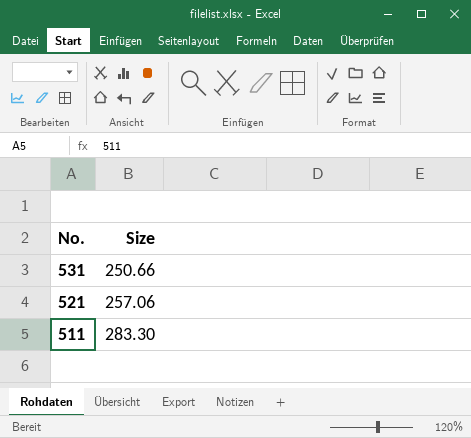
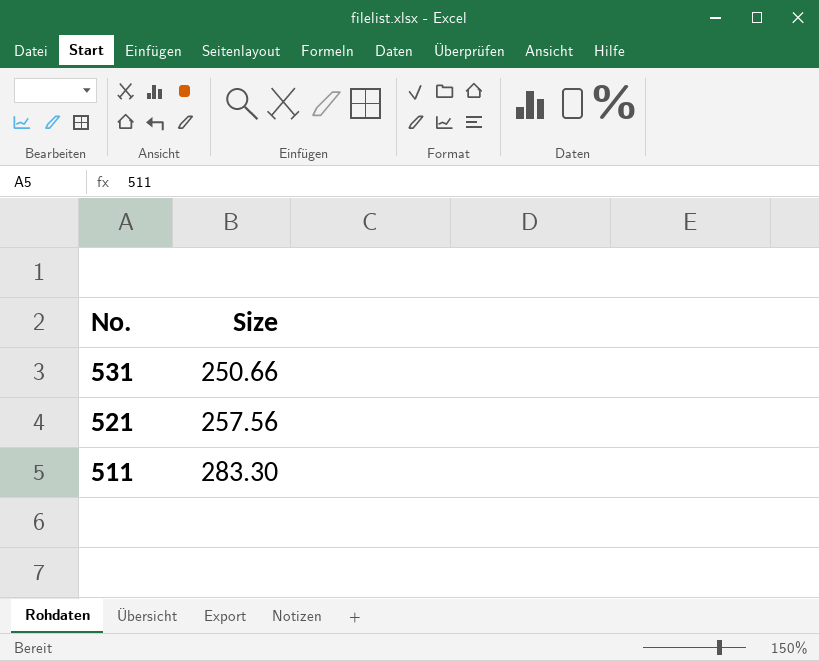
521 | Size: 257.06 -> 257.56

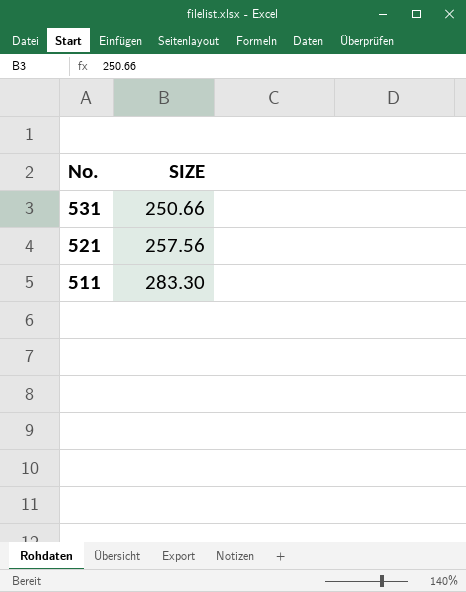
column name: Size -> SIZE

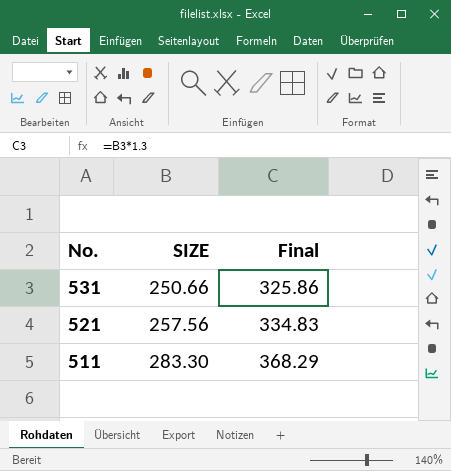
column Final | formula: none -> [SIZE] * 1.3

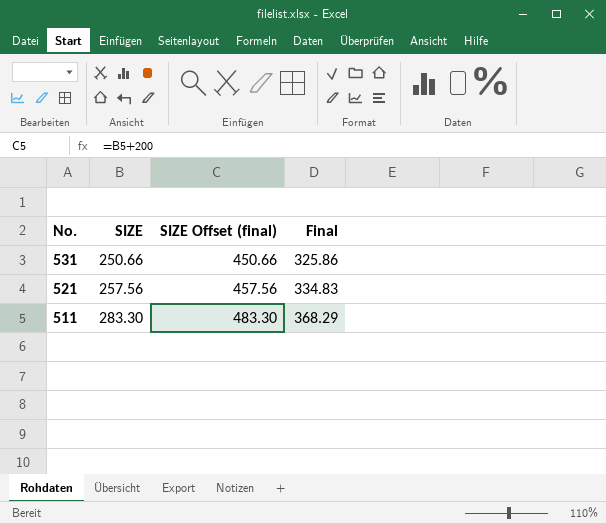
column SIZE Offset (final) | formula: none -> [SIZE] + 200

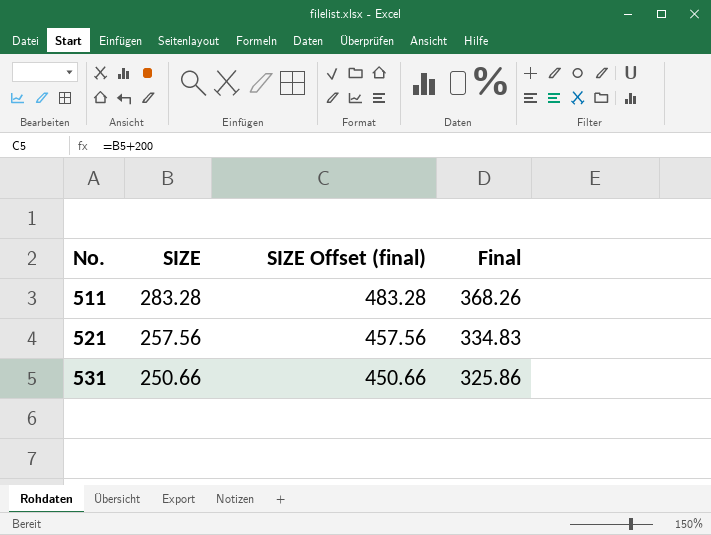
row order: No. descending -> No. ascending
511 | SIZE: 283.30 -> 283.28
511 | SIZE Offset (final): 483.30 -> 483.28
511 | Final: 368.29 -> 368.26

